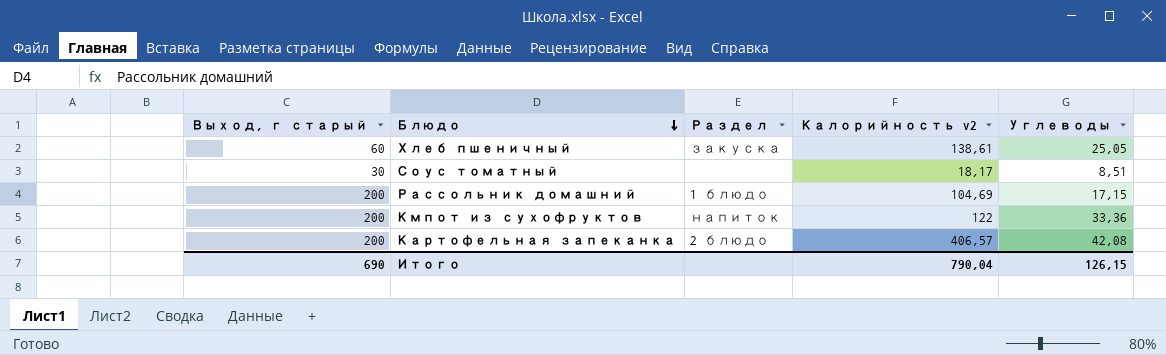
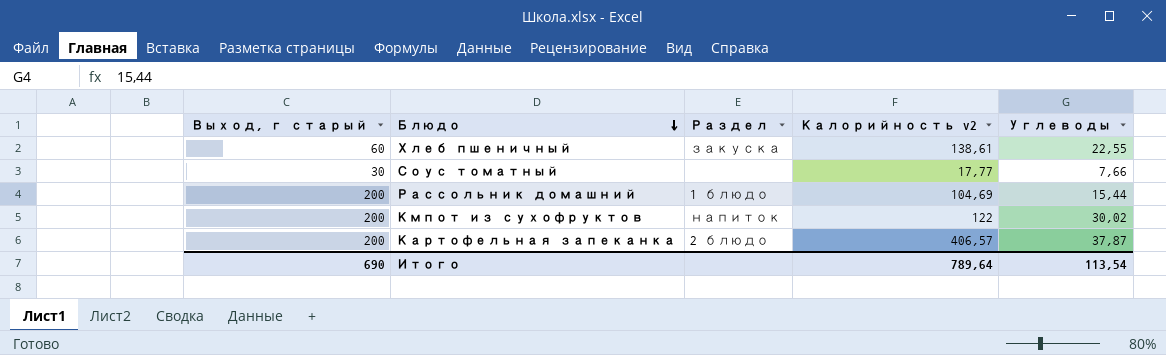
Хлеб пшеничный | Углеводы: 25,05 -> 22,55
Соус томатный | Калорийность v2: 18,17 -> 17,77
Соус томатный | Углеводы: 8,51 -> 7,66
Рассольник домашний | Углеводы: 17,15 -> 15,44
Кмпот из сухофруктов | Углеводы: 33,36 -> 30,02
Картофельная запеканка | Углеводы: 42,08 -> 37,87
Итого | Калорийность v2: 790,04 -> 789,64
Итого | Углеводы: 126,15 -> 113,54

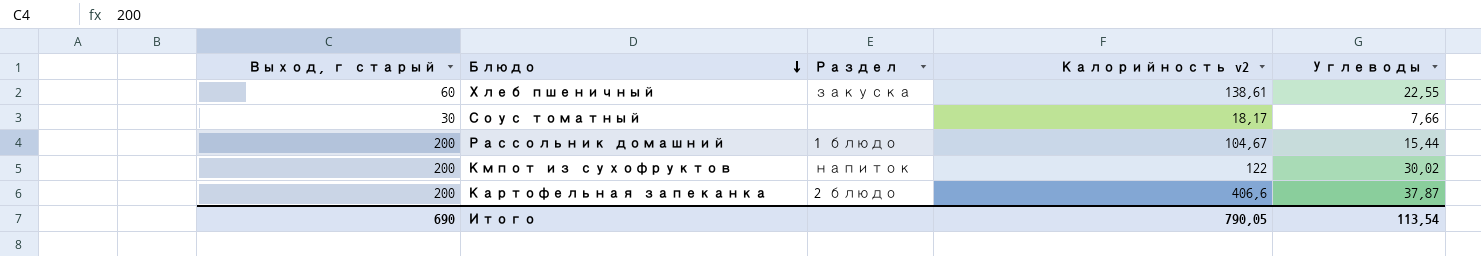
Соус томатный | Калорийность v2: 17,77 -> 18,17
Рассольник домашний | Калорийность v2: 104,69 -> 104,67
Картофельная запеканка | Калорийность v2: 406,57 -> 406,6
Итого | Калорийность v2: 789,64 -> 790,05

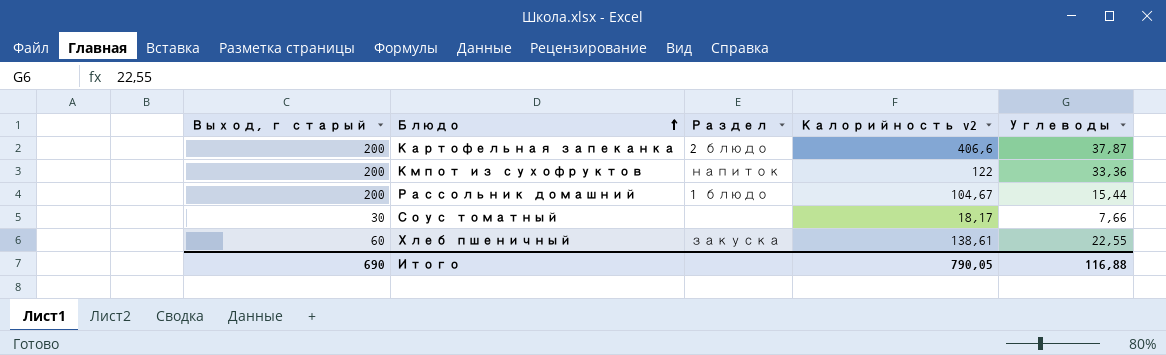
row order: Блюдо descending -> Блюдо ascending
Кмпот из сухофруктов | Углеводы: 30,02 -> 33,36
Итого | Углеводы: 113,54 -> 116,88

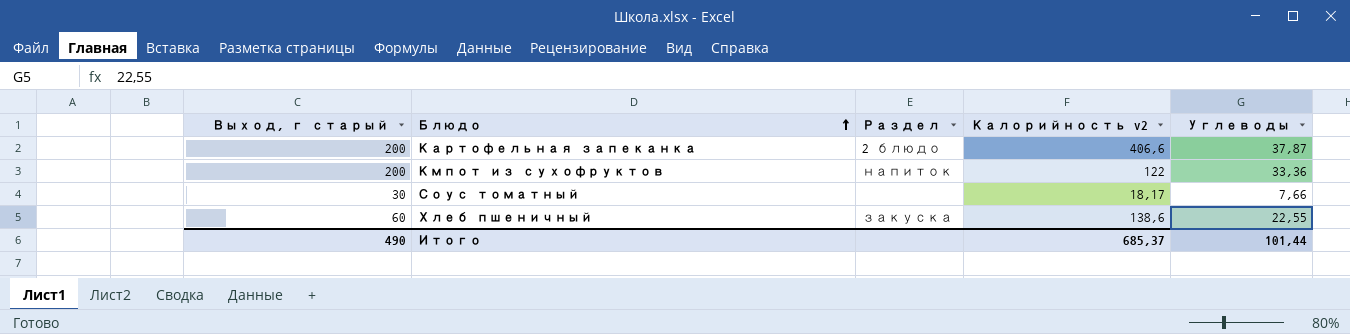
row Рассольник домашний: 200 | 1 блюдо | 104,67 | 15,44 -> none
Хлеб пшеничный | Калорийность v2: 138,61 -> 138,6
Итого | Выход, г старый: 690 -> 490
Итого | Калорийность v2: 790,05 -> 685,37
Итого | Углеводы: 116,88 -> 101,44

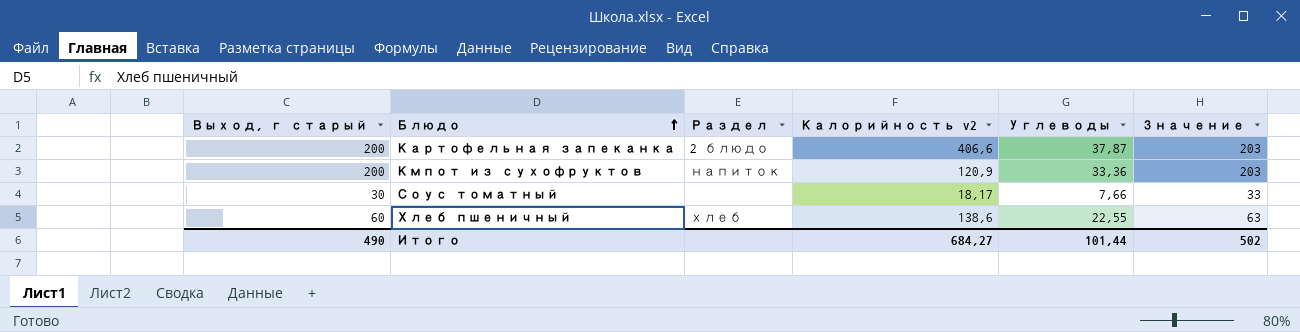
column Значение | formula: none -> [Выход, г старый] + 3
Кмпот из сухофруктов | Калорийность v2: 122 -> 120,9
Хлеб пшеничный | Раздел: закуска -> хлеб
Итого | Калорийность v2: 685,37 -> 684,27

